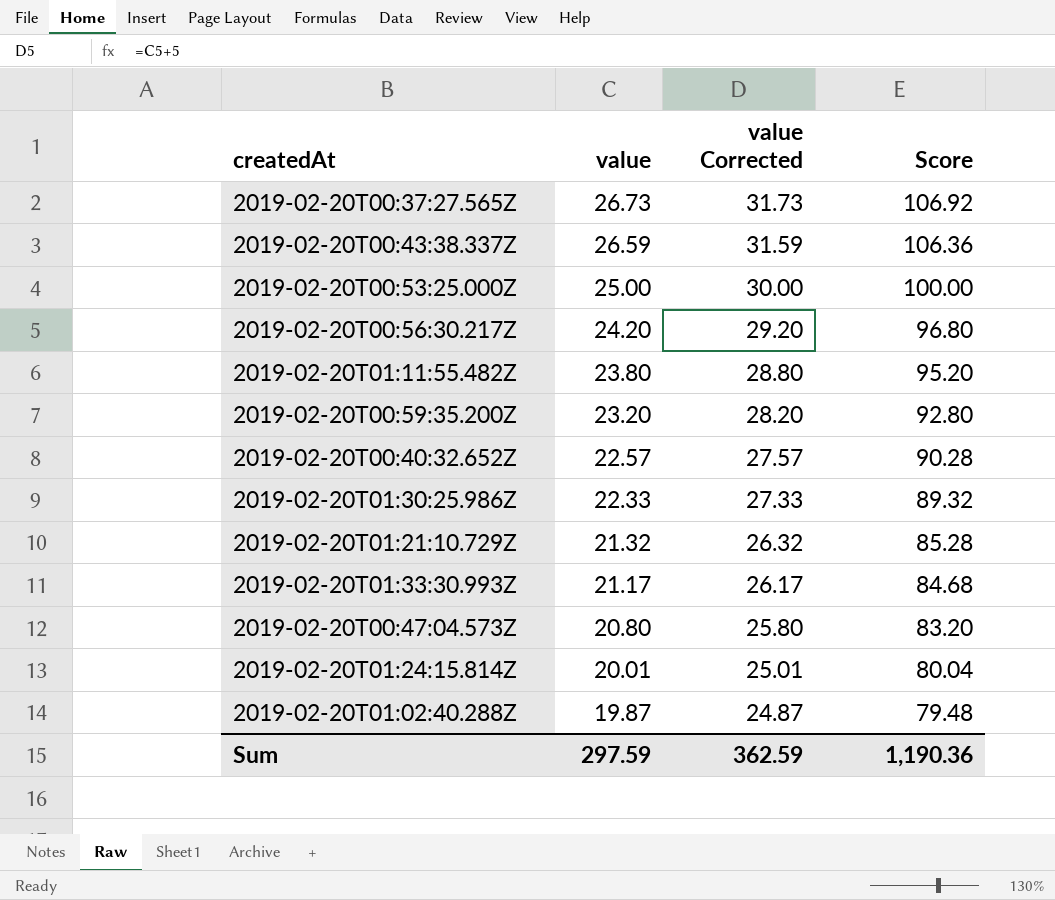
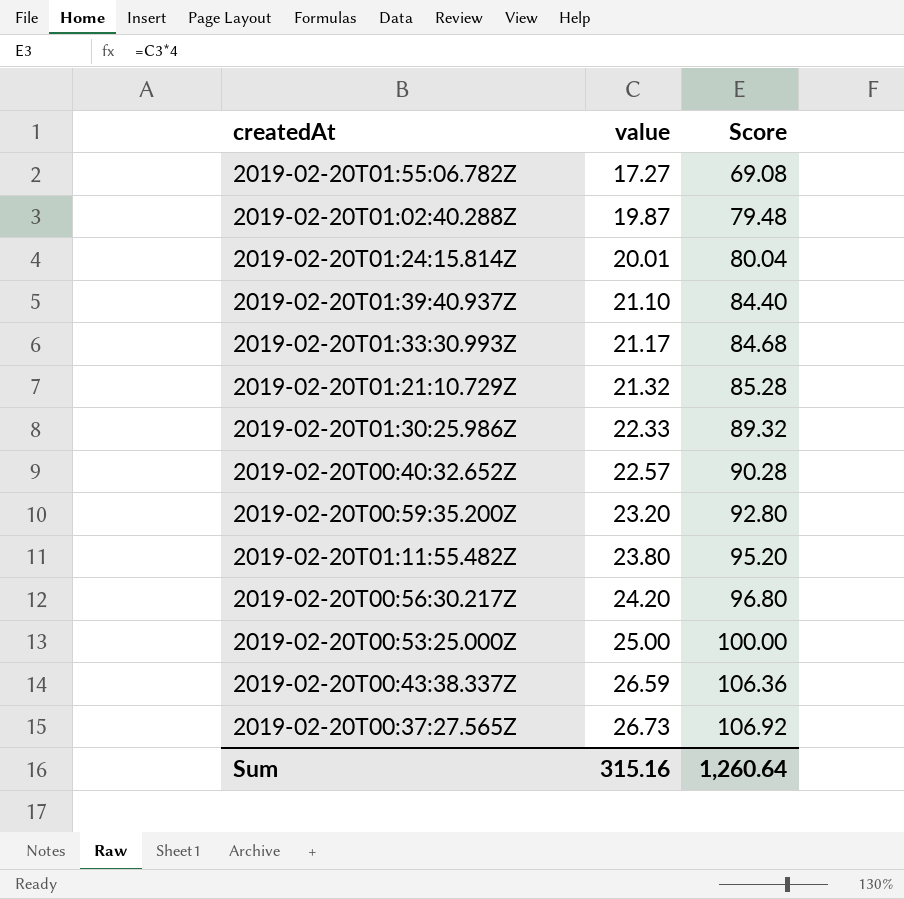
row order: value descending -> value ascending
column value Corrected | formula: [value] + 5 -> none
row 2019-02-20T00:47:04.573Z: 20.80 | 25.80 | 83.20 -> none
row 2019-02-20T01:55:06.782Z: none -> 17.27 | 69.08
row 2019-02-20T01:39:40.937Z: none -> 21.10 | 84.40
Sum | value: 297.59 -> 315.16
Sum | Score: 1,190.36 -> 1,260.64

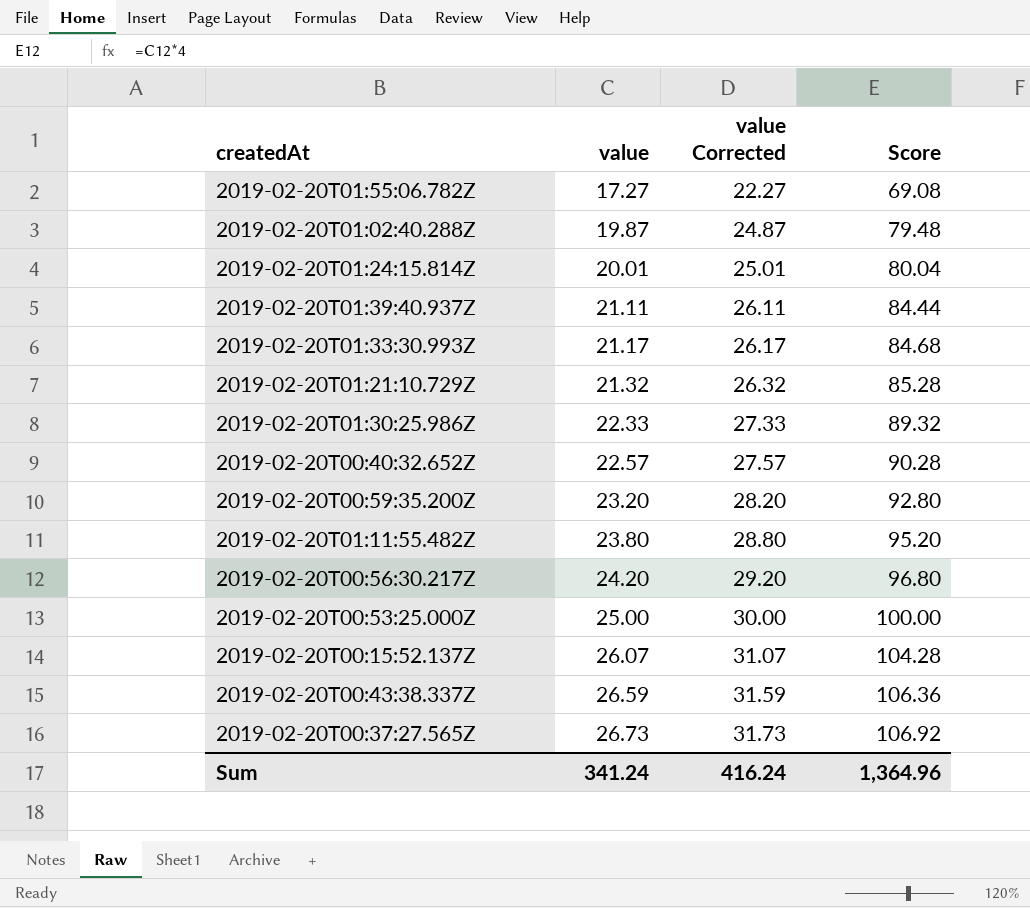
column value Corrected | formula: none -> [value] + 5
2019-02-20T01:39:40.937Z | value: 21.10 -> 21.11
2019-02-20T01:39:40.937Z | Score: 84.40 -> 84.44
row 2019-02-20T00:15:52.137Z: none -> 26.07 | 31.07 | 104.28
Sum | value: 315.16 -> 341.24
Sum | Score: 1,260.64 -> 1,364.96

